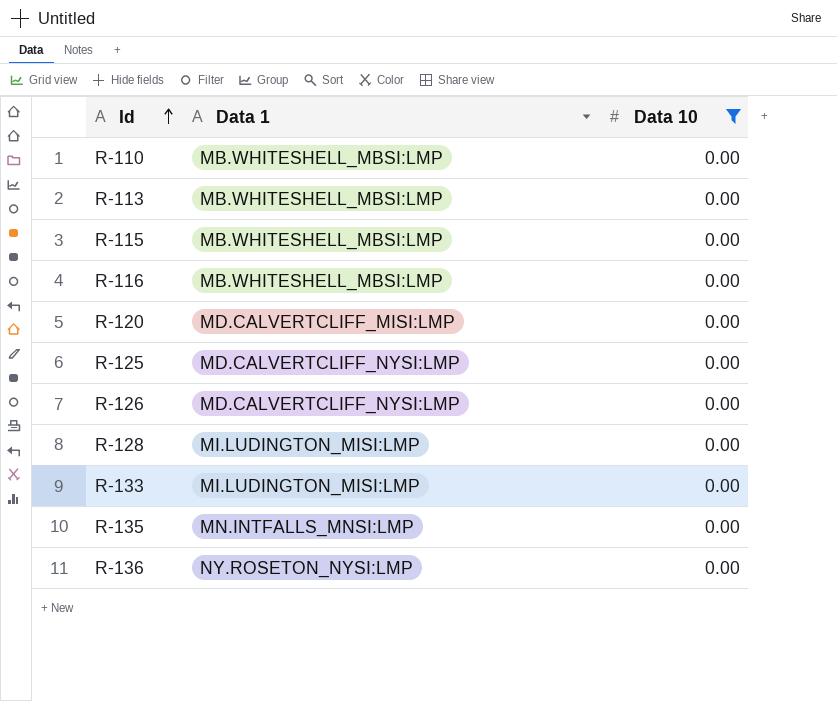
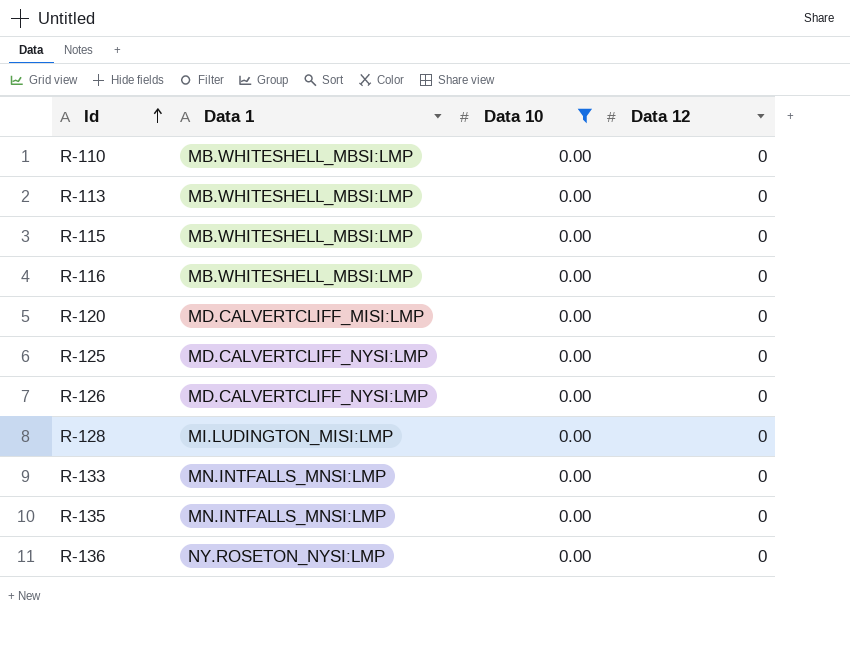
column Data 12 | position: none -> 4
R-133 | Data 1: MI.LUDINGTON_MISI:LMP -> MN.INTFALLS_MNSI:LMP

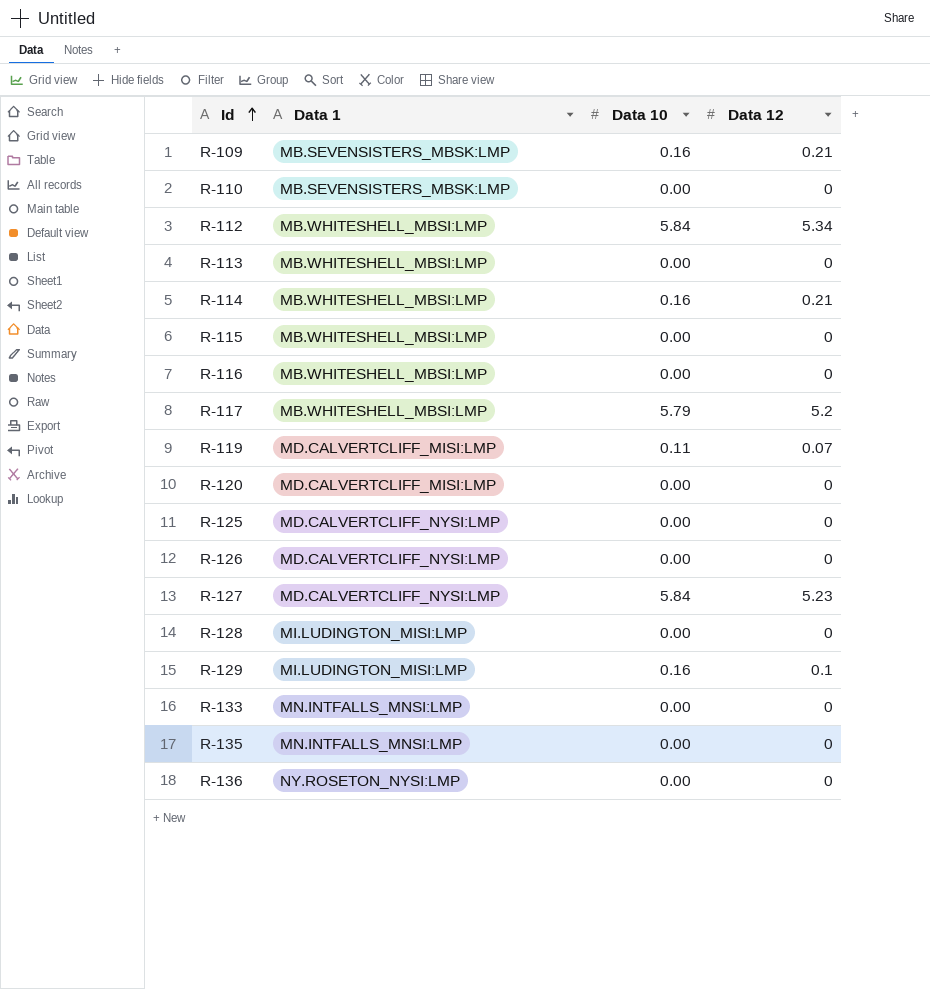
filter: Data 10 = 0.00 -> none
R-110 | Data 1: MB.WHITESHELL_MBSI:LMP -> MB.SEVENSISTERS_MBSK:LMP

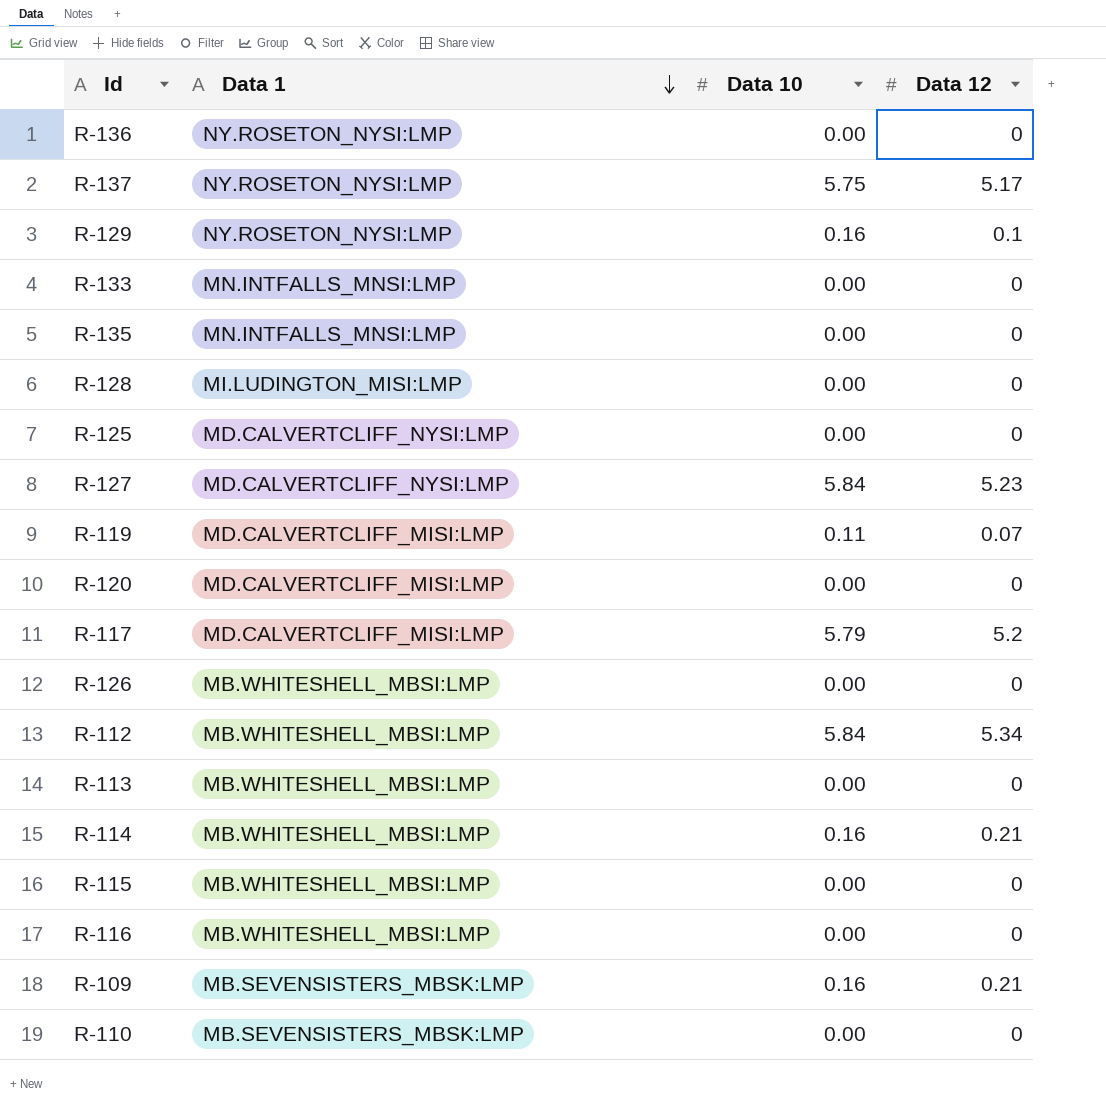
row order: Id ascending -> Data 1 descending
row R-137: none -> NY.ROSETON_NYSI:LMP | 5.75 | 5.17
R-129 | Data 1: MI.LUDINGTON_MISI:LMP -> NY.ROSETON_NYSI:LMP
R-117 | Data 1: MB.WHITESHELL_MBSI:LMP -> MD.CALVERTCLIFF_MISI:LMP
R-126 | Data 1: MD.CALVERTCLIFF_NYSI:LMP -> MB.WHITESHELL_MBSI:LMP

